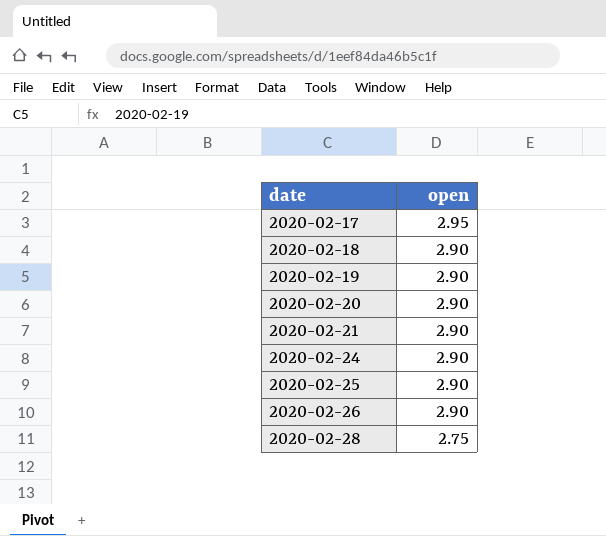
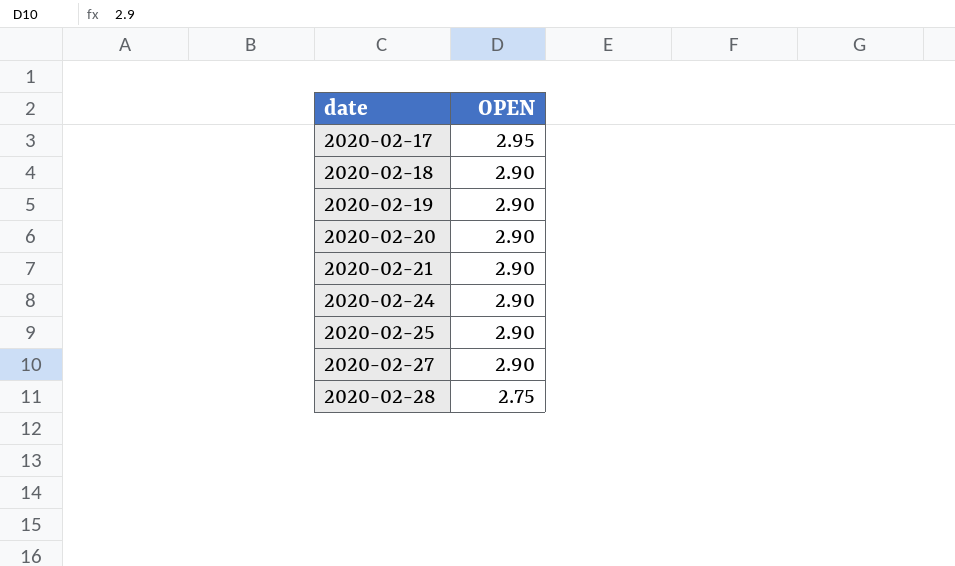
column name: open -> OPEN
row 2020-02-26: 2.90 -> none
row 2020-02-27: none -> 2.90

